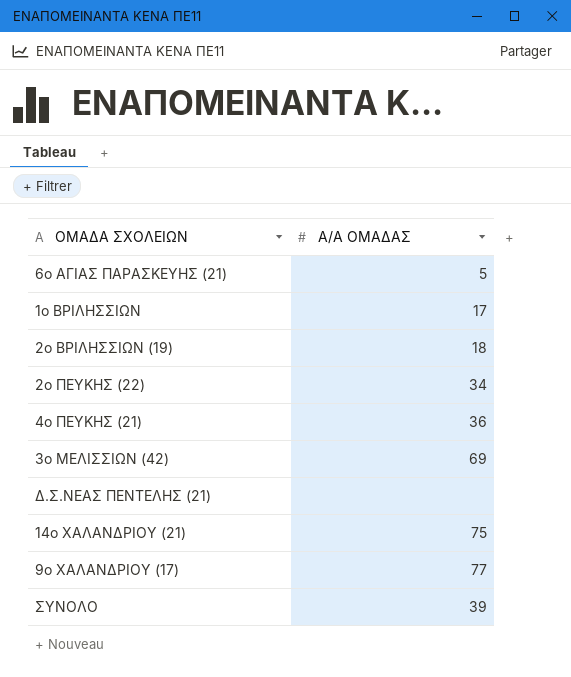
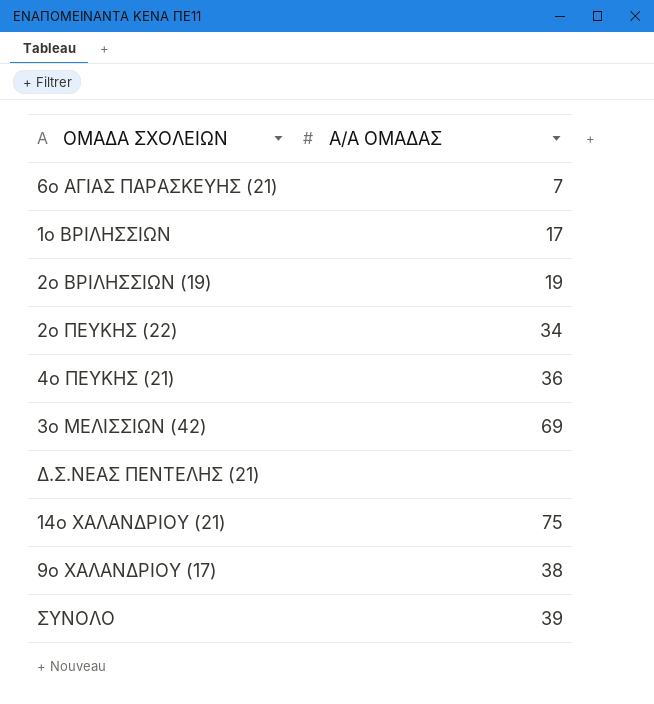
6ο ΑΓΙΑΣ ΠΑΡΑΣΚΕΥΗΣ (21) | Α/Α ΟΜΑΔΑΣ: 5 -> 7
2ο ΒΡΙΛΗΣΣΙΩΝ (19) | Α/Α ΟΜΑΔΑΣ: 18 -> 19
9ο ΧΑΛΑΝΔΡΙΟΥ (17) | Α/Α ΟΜΑΔΑΣ: 77 -> 38

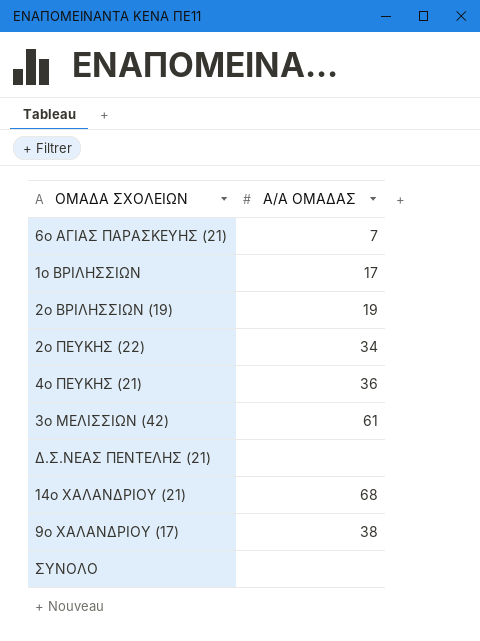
3ο ΜΕΛΙΣΣΙΩΝ (42) | Α/Α ΟΜΑΔΑΣ: 69 -> 61
14ο ΧΑΛΑΝΔΡΙΟΥ (21) | Α/Α ΟΜΑΔΑΣ: 75 -> 68
ΣΥΝΟΛΟ | Α/Α ΟΜΑΔΑΣ: 39 -> none

